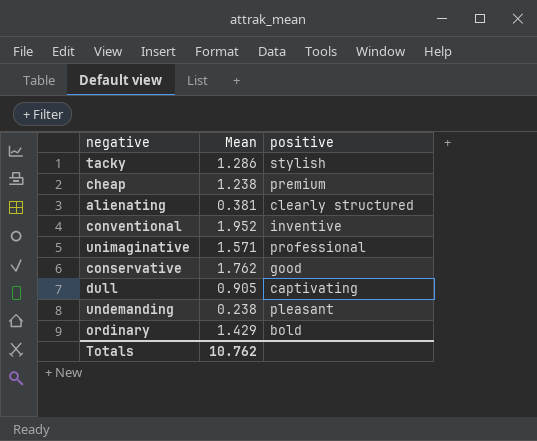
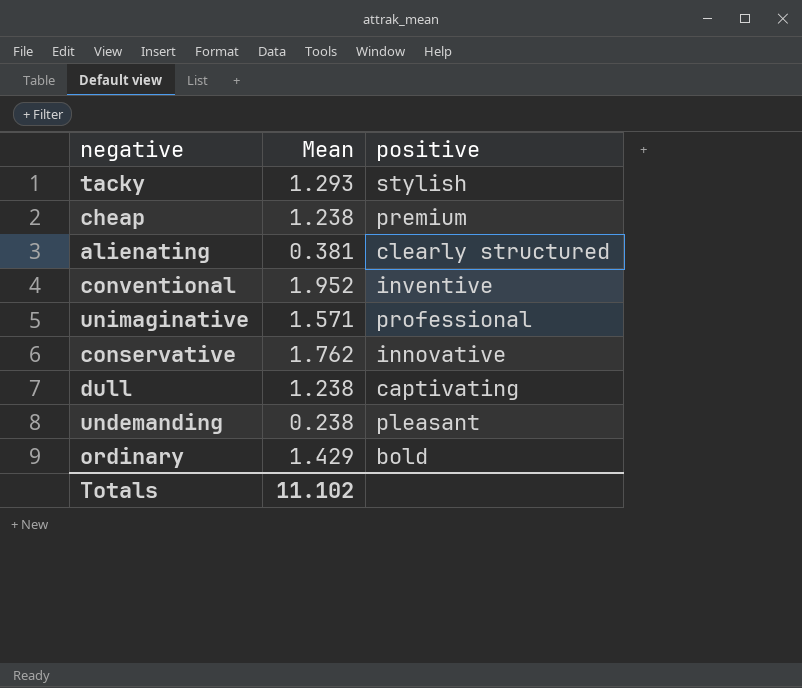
tacky | Mean: 1.286 -> 1.293
conservative | positive: good -> innovative
dull | Mean: 0.905 -> 1.238
Totals | Mean: 10.762 -> 11.102

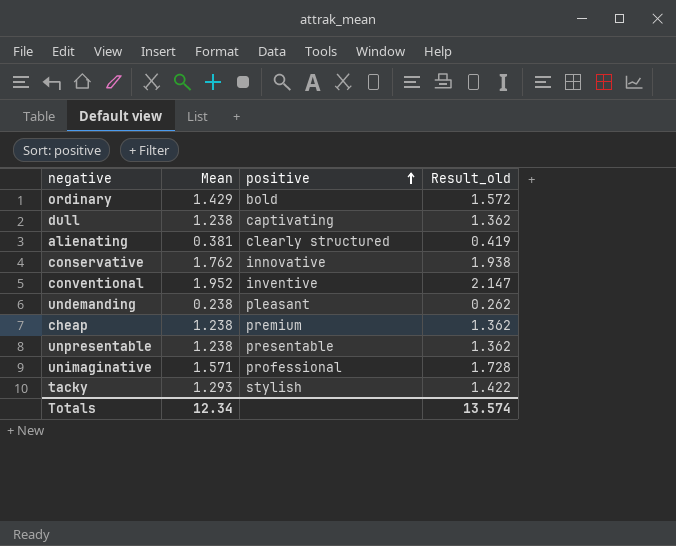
row order: none -> positive ascending
column Result_old | formula: none -> [Mean] * 1.1
row unpresentable: none -> 1.238 | presentable | 1.362
Totals | Mean: 11.102 -> 12.34

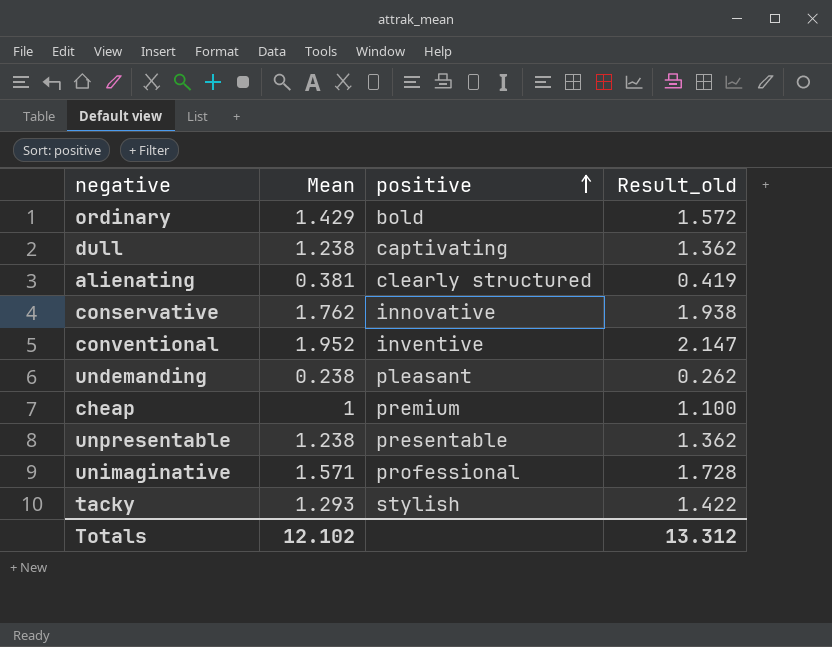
cheap | Mean: 1.238 -> 1
cheap | Result_old: 1.362 -> 1.100
Totals | Mean: 12.34 -> 12.102
Totals | Result_old: 13.574 -> 13.312

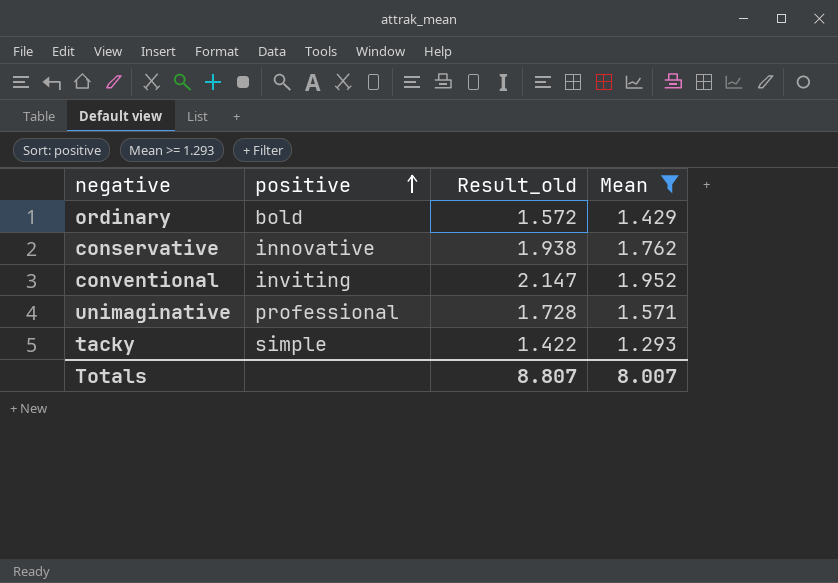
filter: none -> Mean >= 1.293
column Mean | position: 2 -> 4
conventional | positive: inventive -> inviting
tacky | positive: stylish -> simple
Totals | Result_old: 13.312 -> 8.807
Totals | Mean: 12.102 -> 8.007

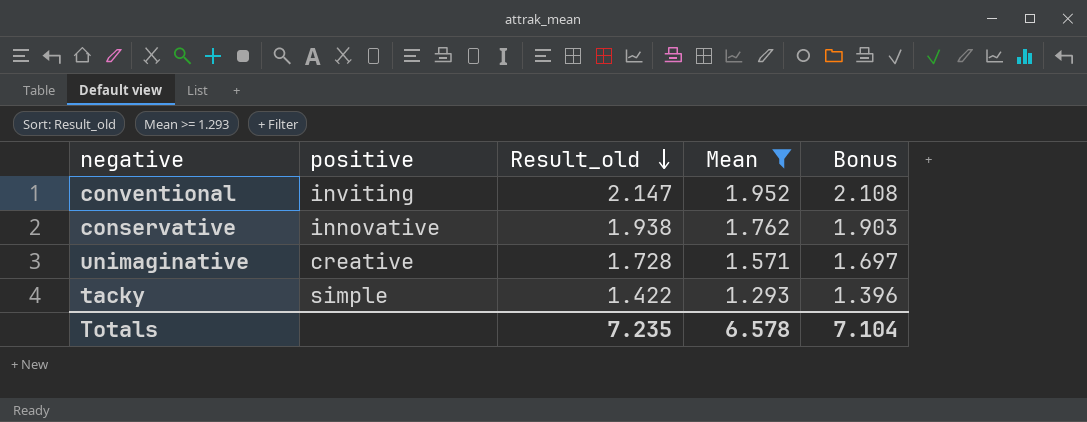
row order: positive ascending -> Result_old descending
column Bonus | formula: none -> [Mean] * 1.08
row ordinary: bold | 1.572 | 1.429 -> none
unimaginative | positive: professional -> creative
Totals | Result_old: 8.807 -> 7.235
Totals | Mean: 8.007 -> 6.578

